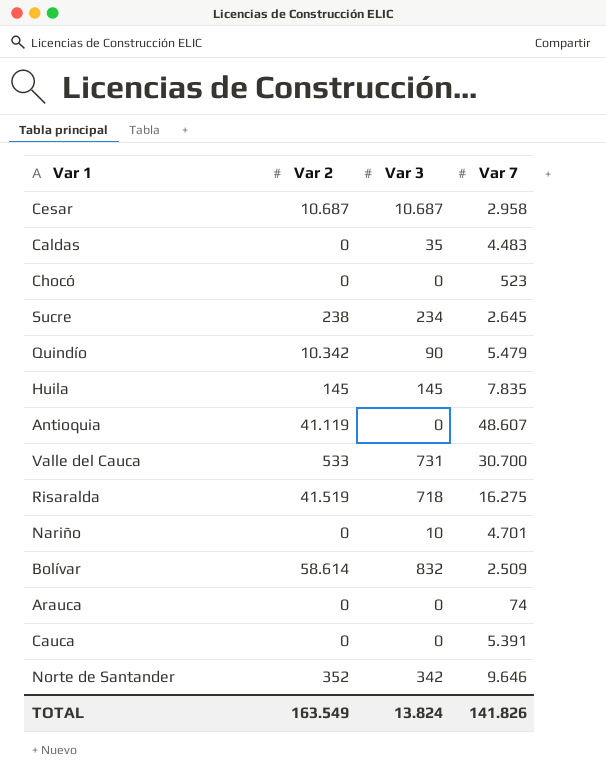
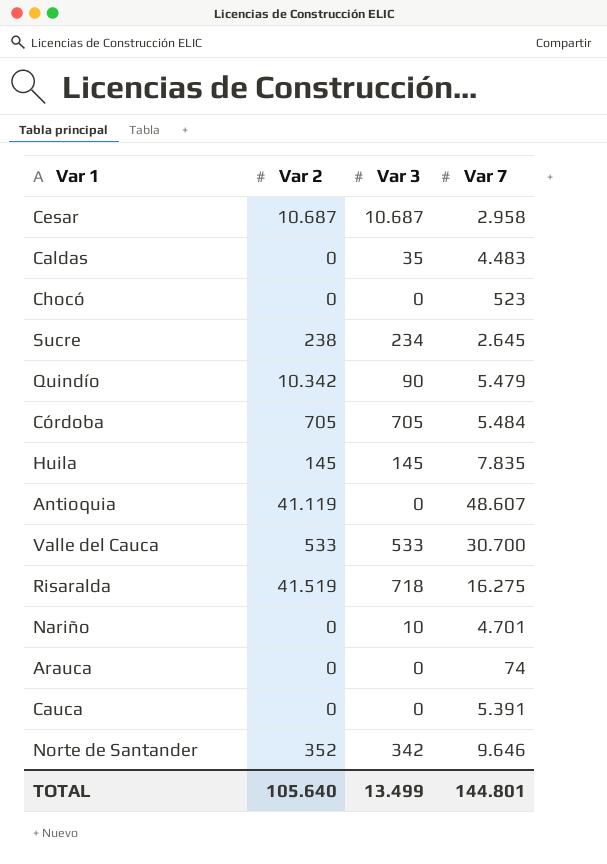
row Bolívar: 58.614 | 832 | 2.509 -> none
row Córdoba: none -> 705 | 705 | 5.484
Valle del Cauca | Var 3: 731 -> 533
TOTAL | Var 2: 163.549 -> 105.640
TOTAL | Var 3: 13.824 -> 13.499
TOTAL | Var 7: 141.826 -> 144.801

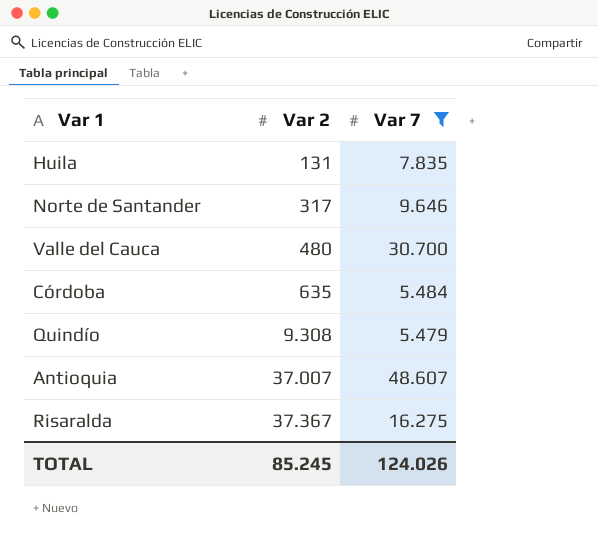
filter: none -> Var 7 >= 5.479
row order: none -> Var 2 ascending
column Var 3 | position: 3 -> none
Huila | Var 2: 145 -> 131
Norte de Santander | Var 2: 352 -> 317
Valle del Cauca | Var 2: 533 -> 480
Córdoba | Var 2: 705 -> 635
Quindío | Var 2: 10.342 -> 9.308
Antioquia | Var 2: 41.119 -> 37.007
Risaralda | Var 2: 41.519 -> 37.367
TOTAL | Var 2: 105.640 -> 85.245
TOTAL | Var 7: 144.801 -> 124.026

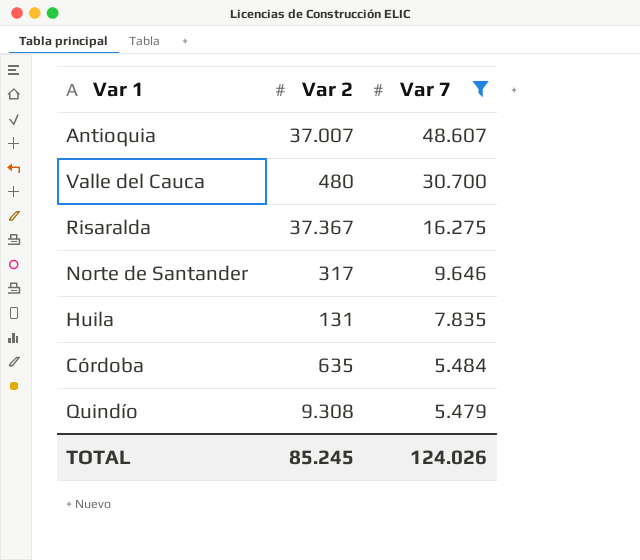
row order: Var 2 ascending -> Var 7 descending

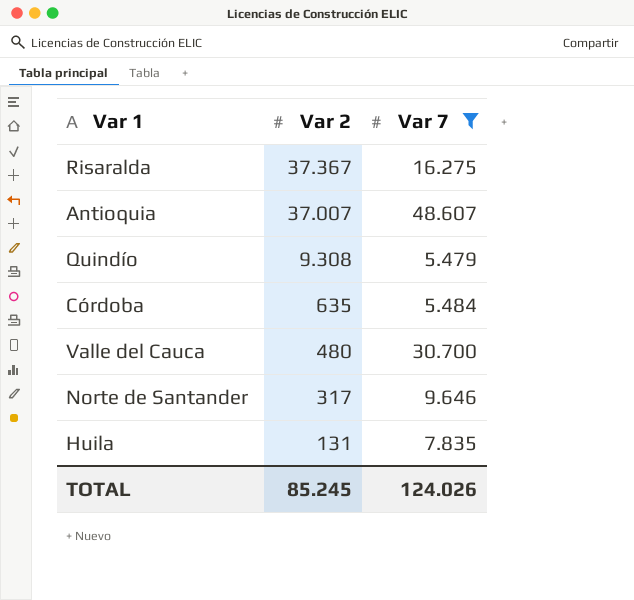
row order: Var 7 descending -> Var 2 descending

